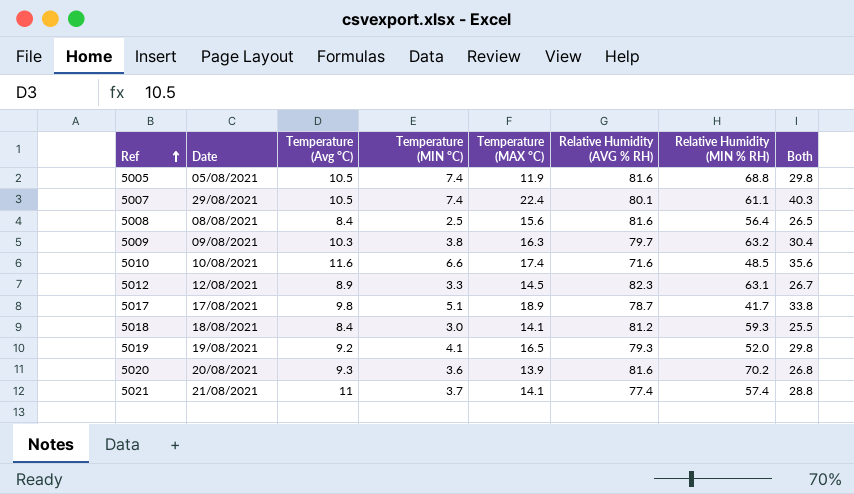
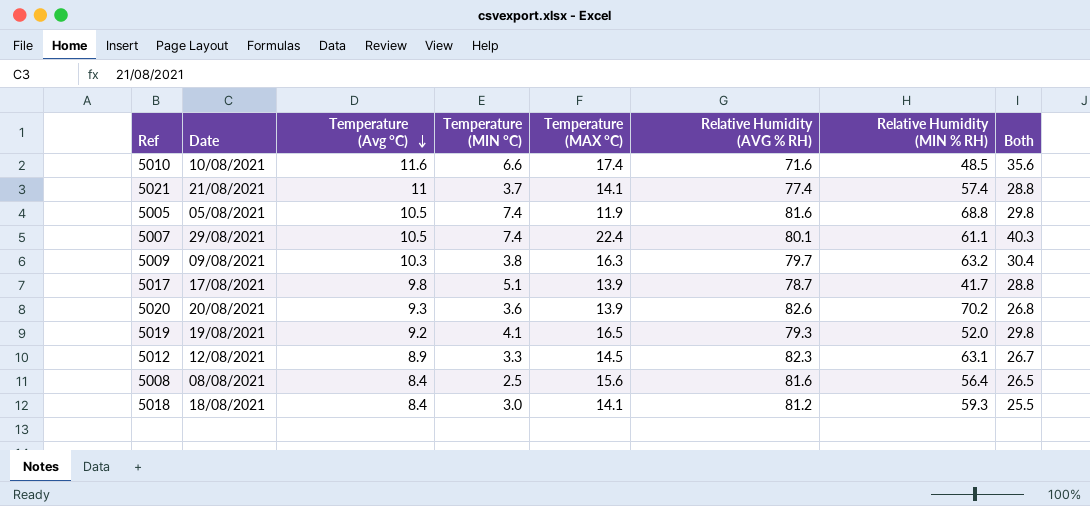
row order: Ref ascending -> Temperature (Avg °C) descending
5017 | Temperature (MAX °C): 18.9 -> 13.9
5017 | Both: 33.8 -> 28.8
5020 | Relative Humidity (AVG % RH): 81.6 -> 82.6

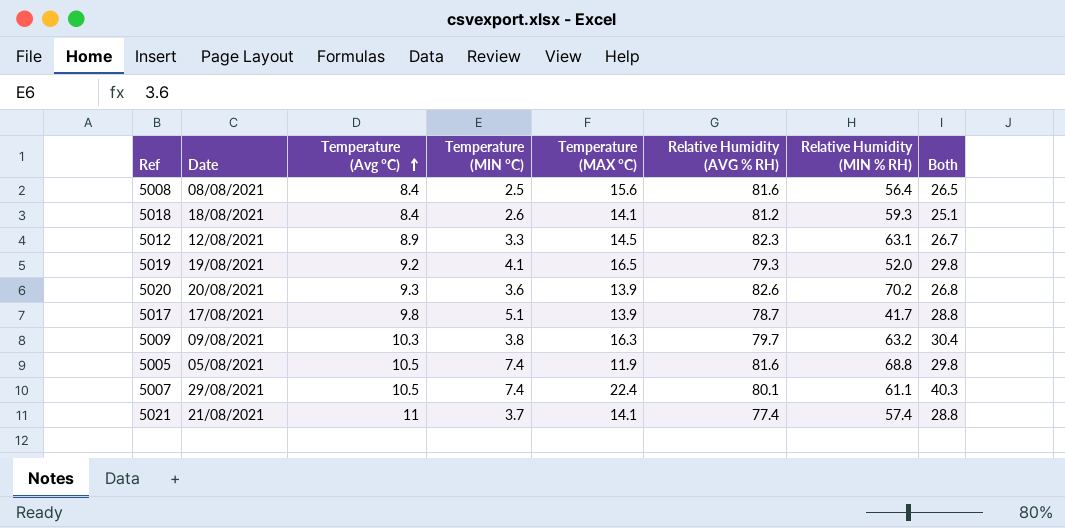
row order: Temperature (Avg °C) descending -> Temperature (Avg °C) ascending
row 5010: 10/08/2021 | 11.6 | 6.6 | 17.4 | 71.6 | 48.5 | 35.6 -> none
5018 | Temperature (MIN °C): 3.0 -> 2.6
5018 | Both: 25.5 -> 25.1

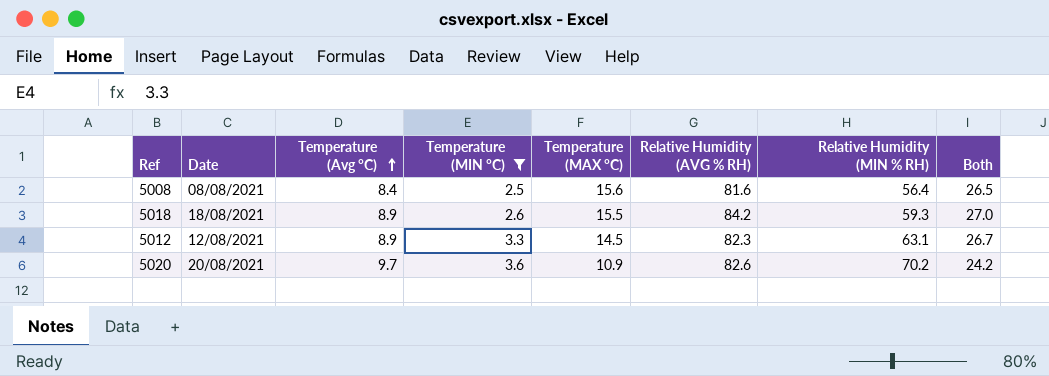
filter: none -> Temperature (MIN °C) <= 3.6
5018 | Temperature (Avg °C): 8.4 -> 8.9
5018 | Temperature (MAX °C): 14.1 -> 15.5
5018 | Relative Humidity (AVG % RH): 81.2 -> 84.2
5018 | Both: 25.1 -> 27.0
5020 | Temperature (Avg °C): 9.3 -> 9.7
5020 | Temperature (MAX °C): 13.9 -> 10.9
5020 | Both: 26.8 -> 24.2

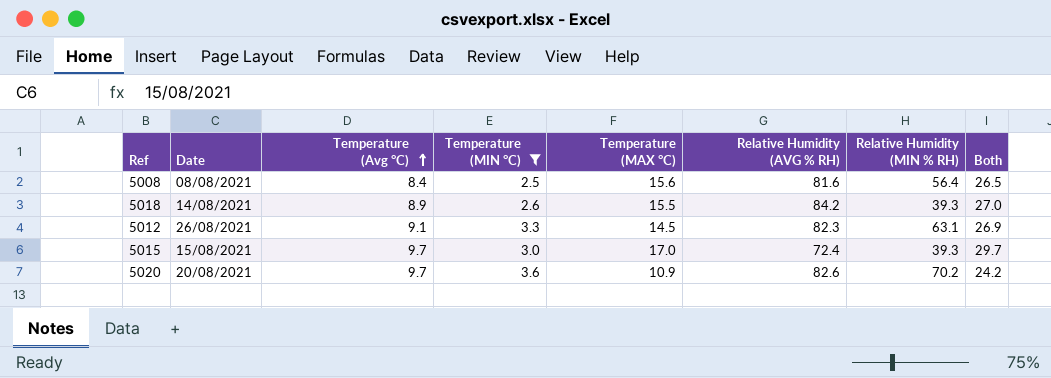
5018 | Date: 18/08/2021 -> 14/08/2021
5018 | Relative Humidity (MIN % RH): 59.3 -> 39.3
5012 | Date: 12/08/2021 -> 26/08/2021
5012 | Temperature (Avg °C): 8.9 -> 9.1
5012 | Both: 26.7 -> 26.9
row 5015: none -> 15/08/2021 | 9.7 | 3.0 | 17.0 | 72.4 | 39.3 | 29.7

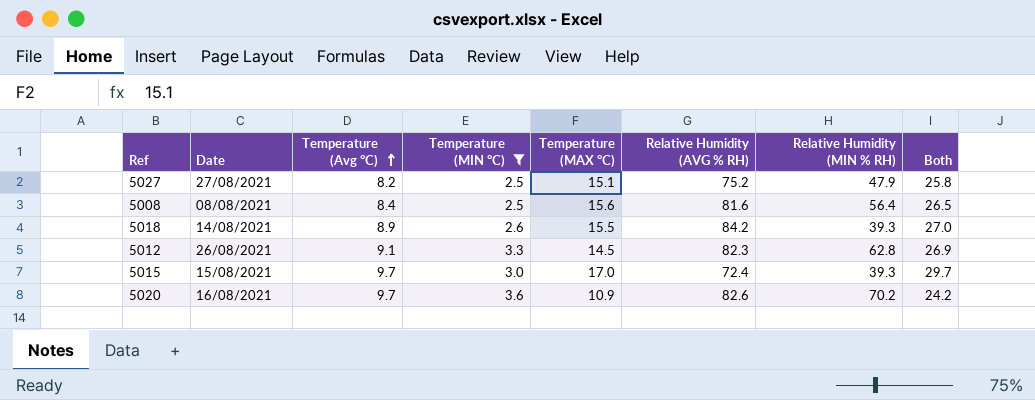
row 5027: none -> 27/08/2021 | 8.2 | 2.5 | 15.1 | 75.2 | 47.9 | 25.8
5012 | Relative Humidity (MIN % RH): 63.1 -> 62.8
5020 | Date: 20/08/2021 -> 16/08/2021

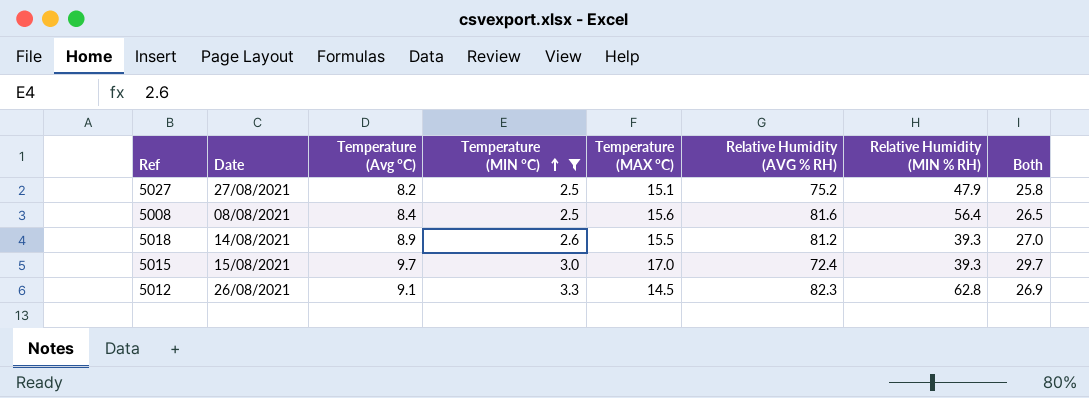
row order: Temperature (Avg °C) ascending -> Temperature (MIN °C) ascending
row 5020: 16/08/2021 | 9.7 | 3.6 | 10.9 | 82.6 | 70.2 | 24.2 -> none
5018 | Relative Humidity (AVG % RH): 84.2 -> 81.2

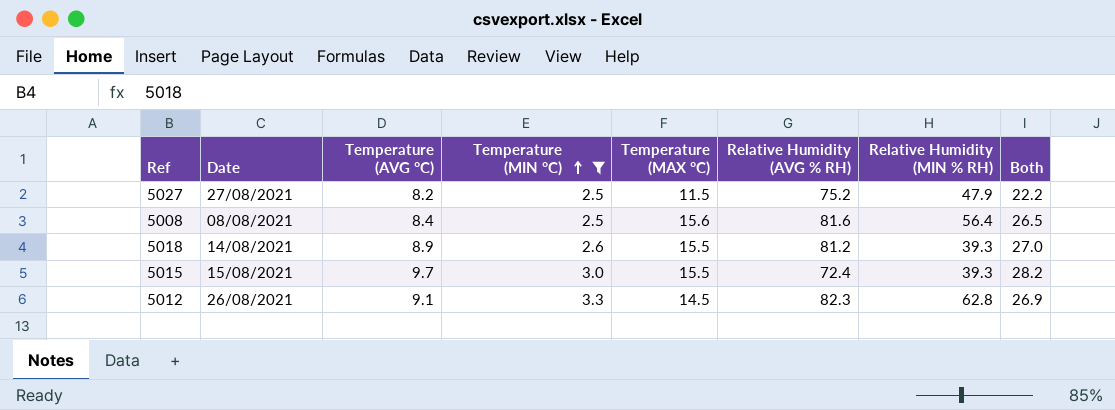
column name: Temperature (Avg °C) -> Temperature (AVG °C)
5027 | Temperature (MAX °C): 15.1 -> 11.5
5027 | Both: 25.8 -> 22.2
5015 | Temperature (MAX °C): 17.0 -> 15.5
5015 | Both: 29.7 -> 28.2

